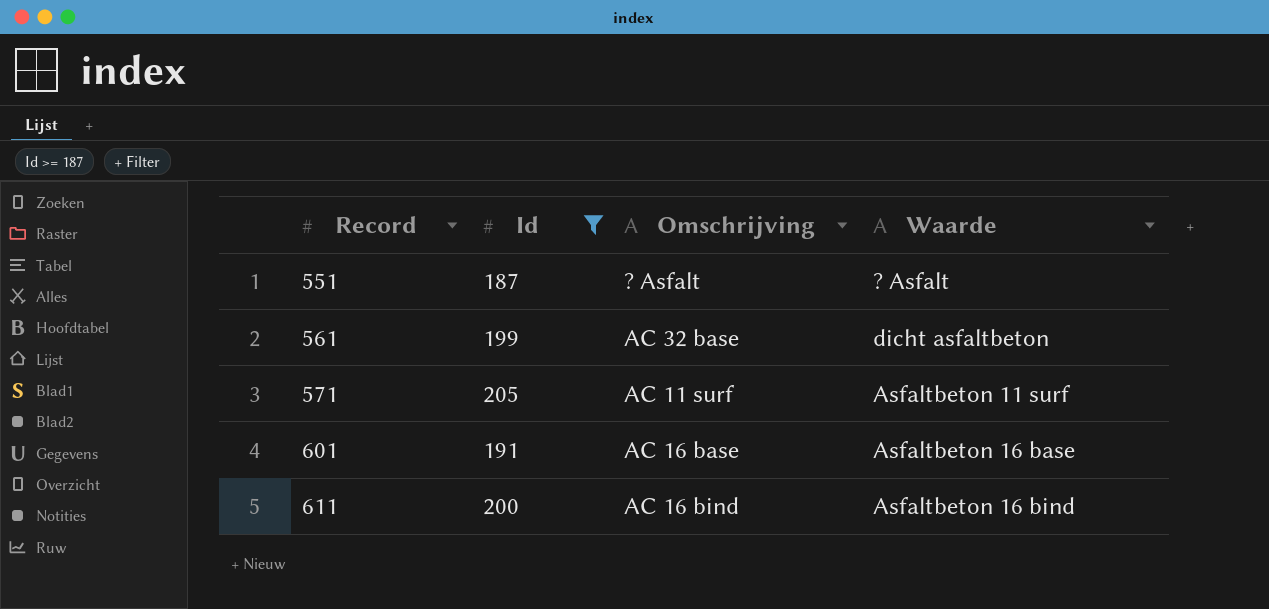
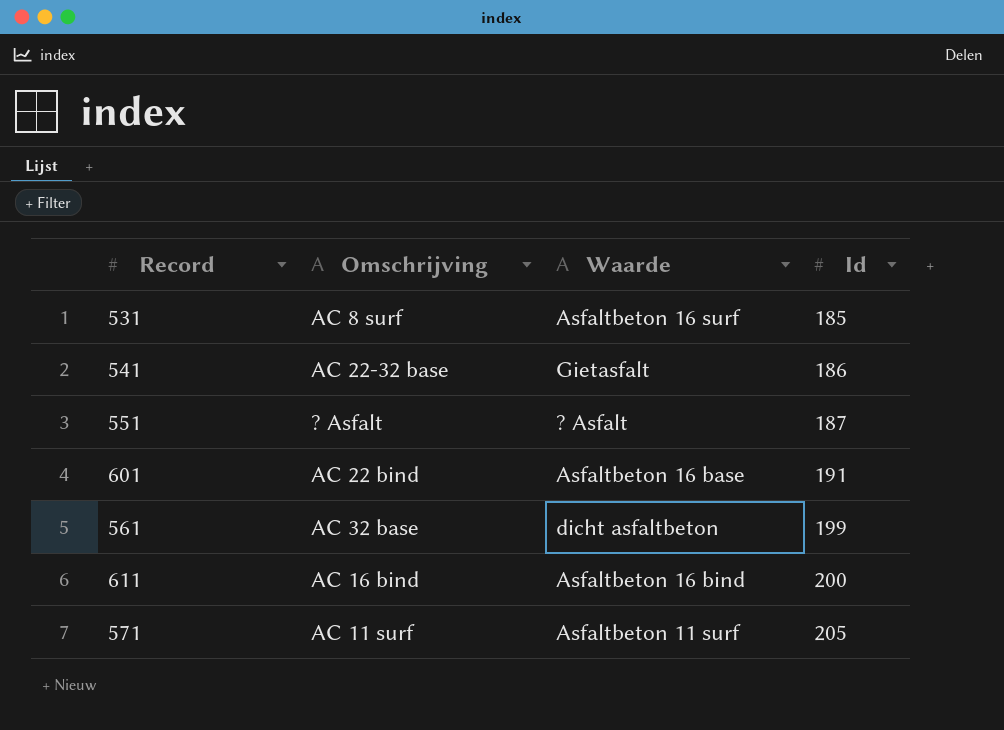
filter: Id >= 187 -> none
row order: Record ascending -> Id ascending
column Id | position: 2 -> 4
601 | Omschrijving: AC 16 base -> AC 22 bind

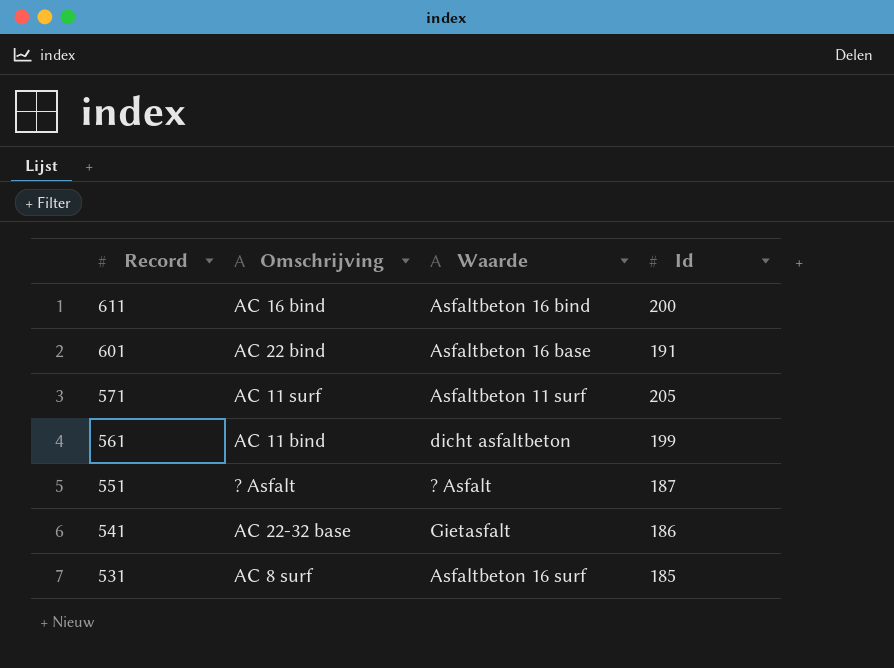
row order: Id ascending -> Record descending
561 | Omschrijving: AC 32 base -> AC 11 bind

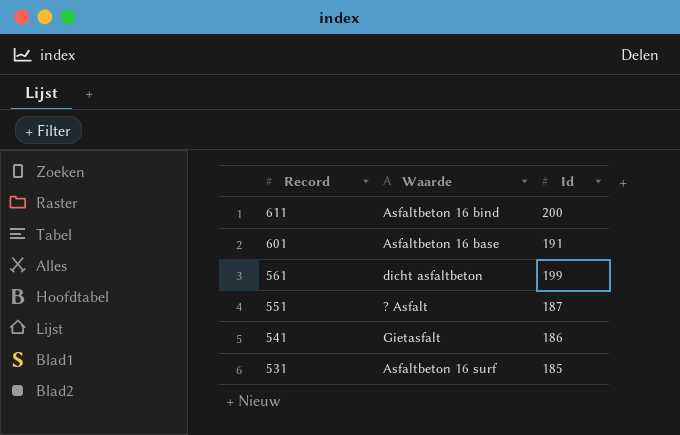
column Omschrijving | position: 2 -> none
row 571: AC 11 surf | Asfaltbeton 11 surf | 205 -> none

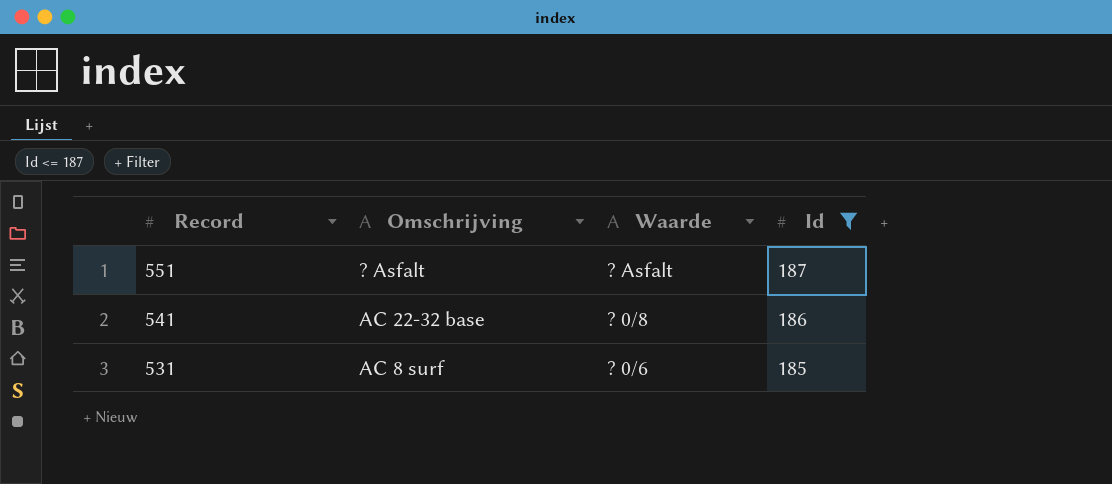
filter: none -> Id <= 187
column Omschrijving | position: none -> 2
541 | Waarde: Gietasfalt -> ? 0/8
531 | Waarde: Asfaltbeton 16 surf -> ? 0/6

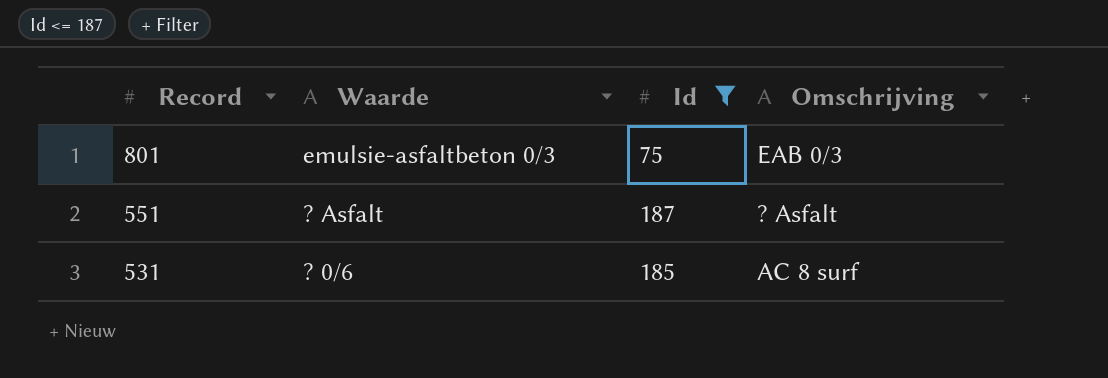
column Omschrijving | position: 2 -> 4
row 541: AC 22-32 base | ? 0/8 | 186 -> none
row 801: none -> emulsie-asfaltbeton 0/3 | 75 | EAB 0/3

